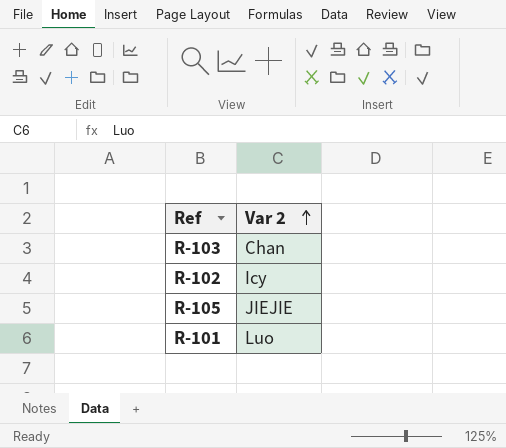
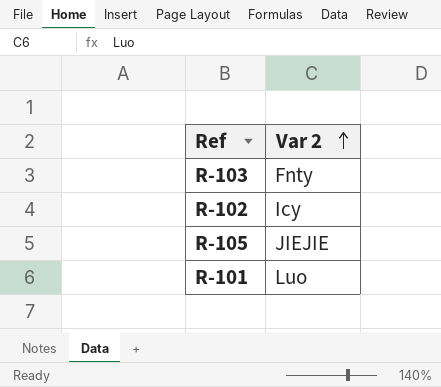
R-103 | Var 2: Chan -> Fnty

